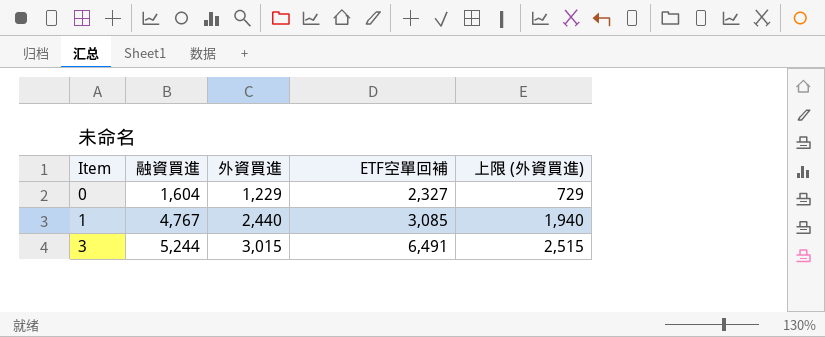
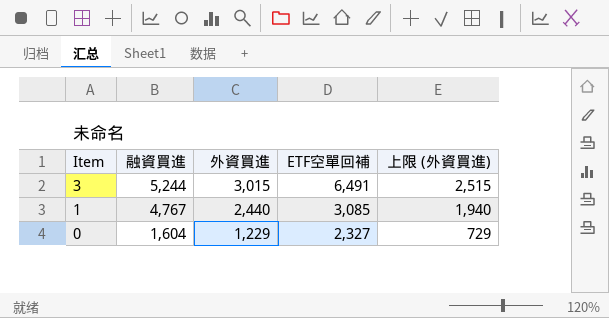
row order: Item ascending -> Item descending

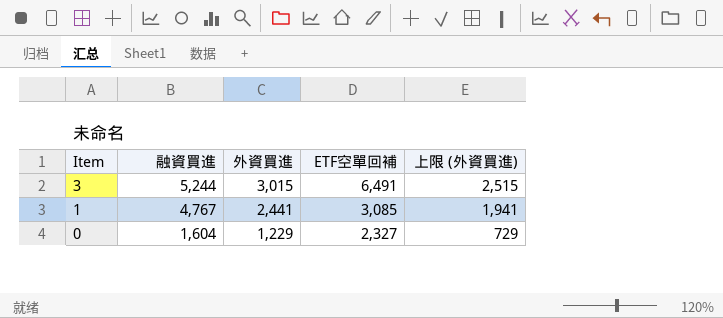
1 | 外資買進: 2,440 -> 2,441
1 | 上限 (外資買進): 1,940 -> 1,941

